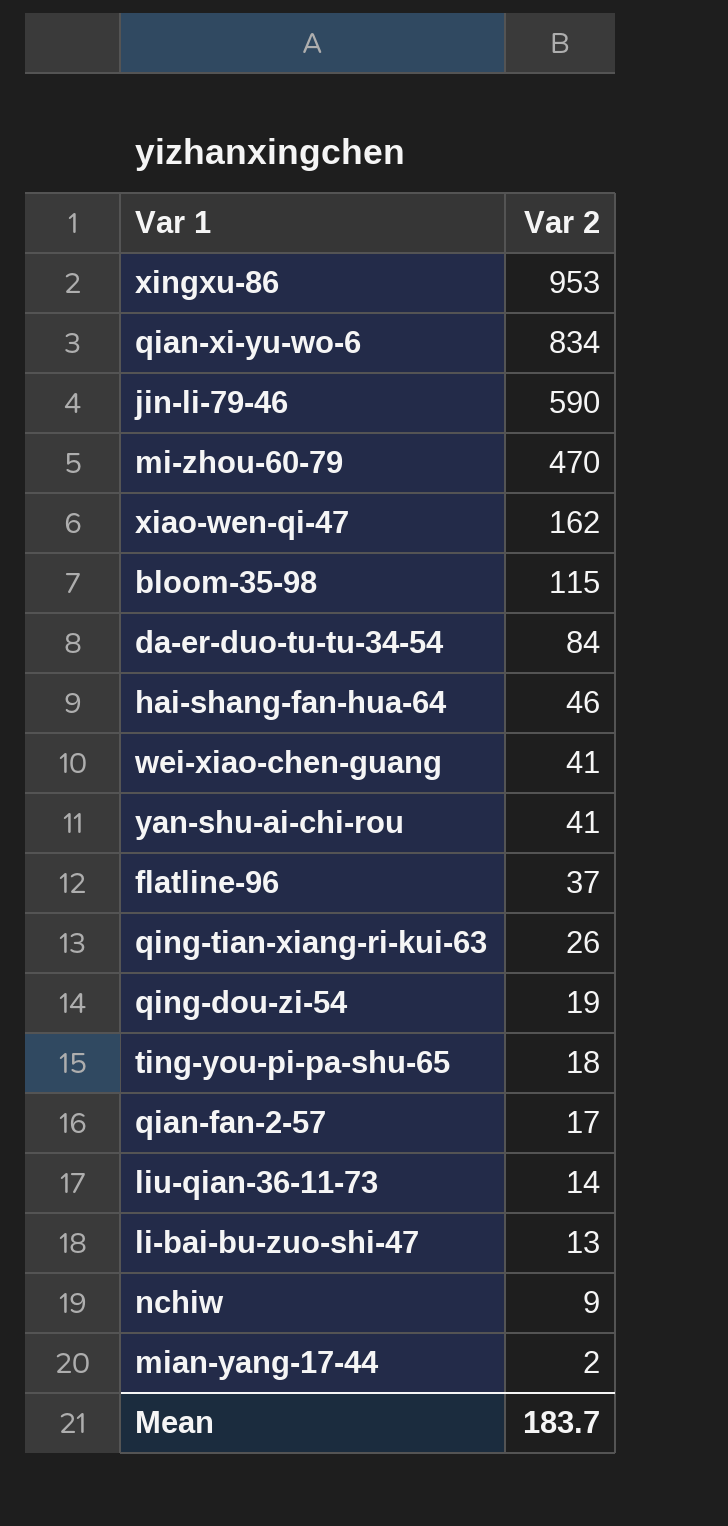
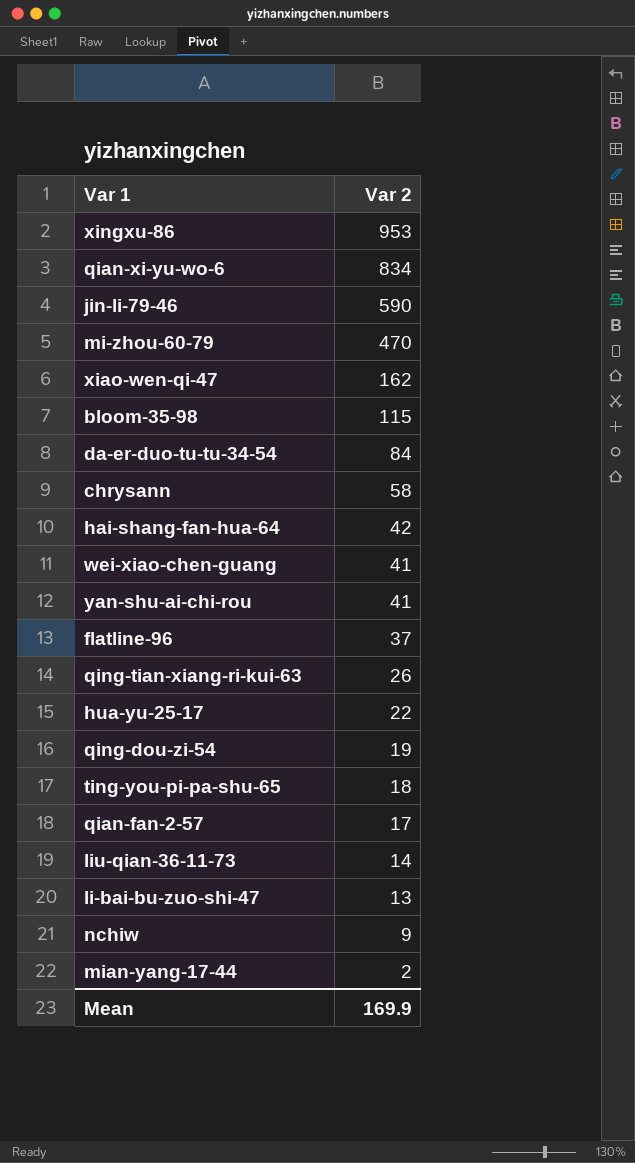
row chrysann: none -> 58
hai-shang-fan-hua-64 | Var 2: 46 -> 42
row hua-yu-25-17: none -> 22
Mean | Var 2: 183.7 -> 169.9

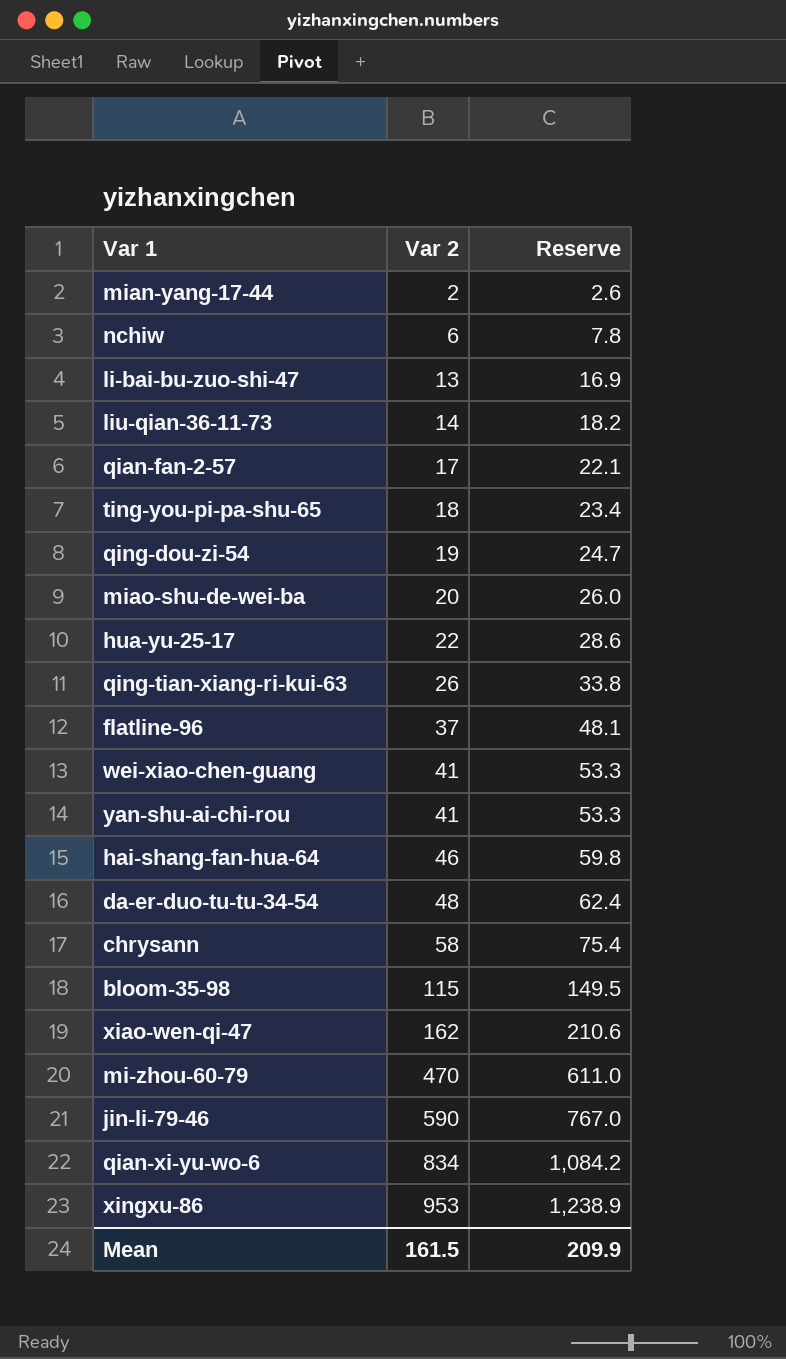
row order: Var 2 descending -> Var 2 ascending
column Reserve | formula: none -> [Var 2] * 1.3
nchiw | Var 2: 9 -> 6
row miao-shu-de-wei-ba: none -> 20 | 26.0
hai-shang-fan-hua-64 | Var 2: 42 -> 46
da-er-duo-tu-tu-34-54 | Var 2: 84 -> 48
Mean | Var 2: 169.9 -> 161.5

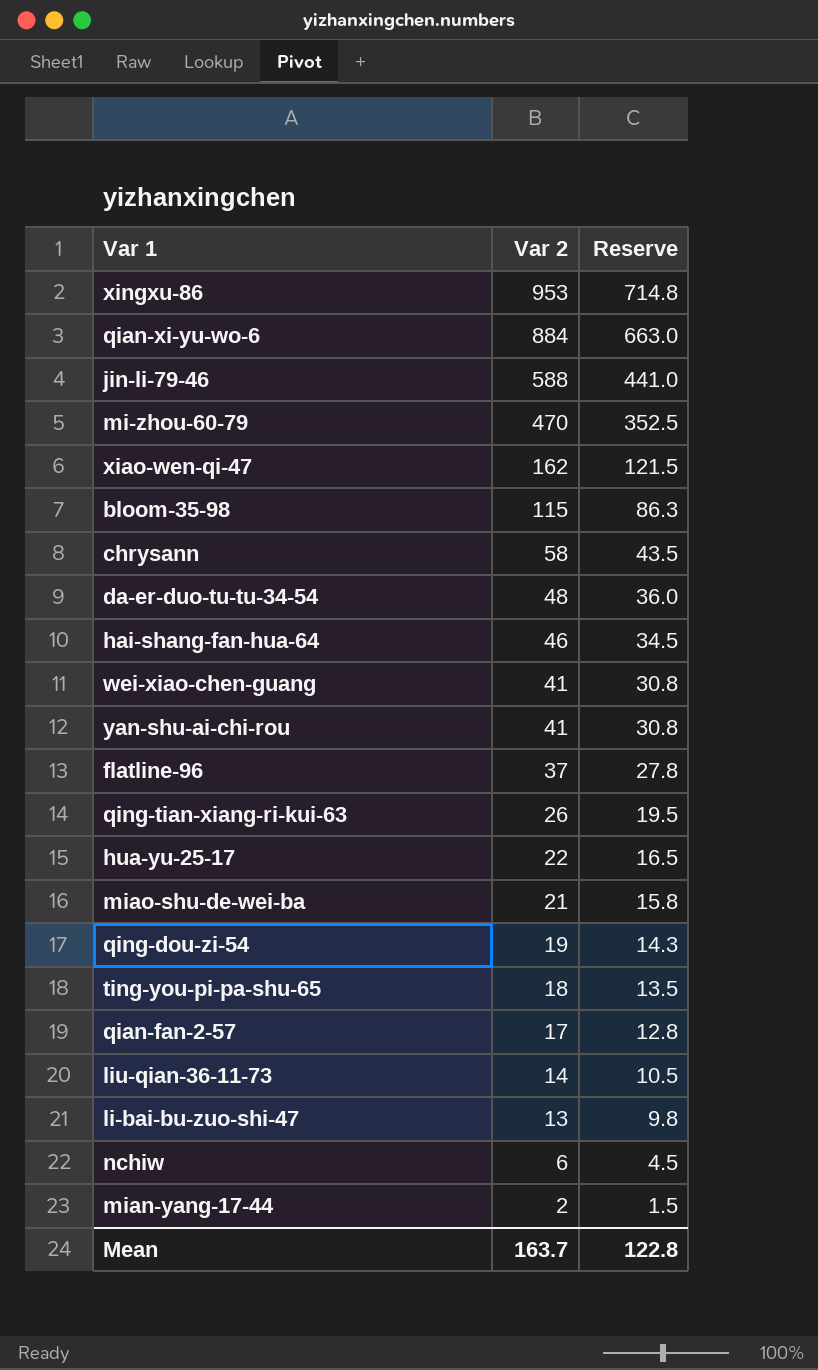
row order: Var 2 ascending -> Var 2 descending
column Reserve | formula: [Var 2] * 1.3 -> [Var 2] * 0.75
qian-xi-yu-wo-6 | Var 2: 834 -> 884
jin-li-79-46 | Var 2: 590 -> 588
miao-shu-de-wei-ba | Var 2: 20 -> 21
Mean | Var 2: 161.5 -> 163.7
Mean | Reserve: 209.9 -> 122.8

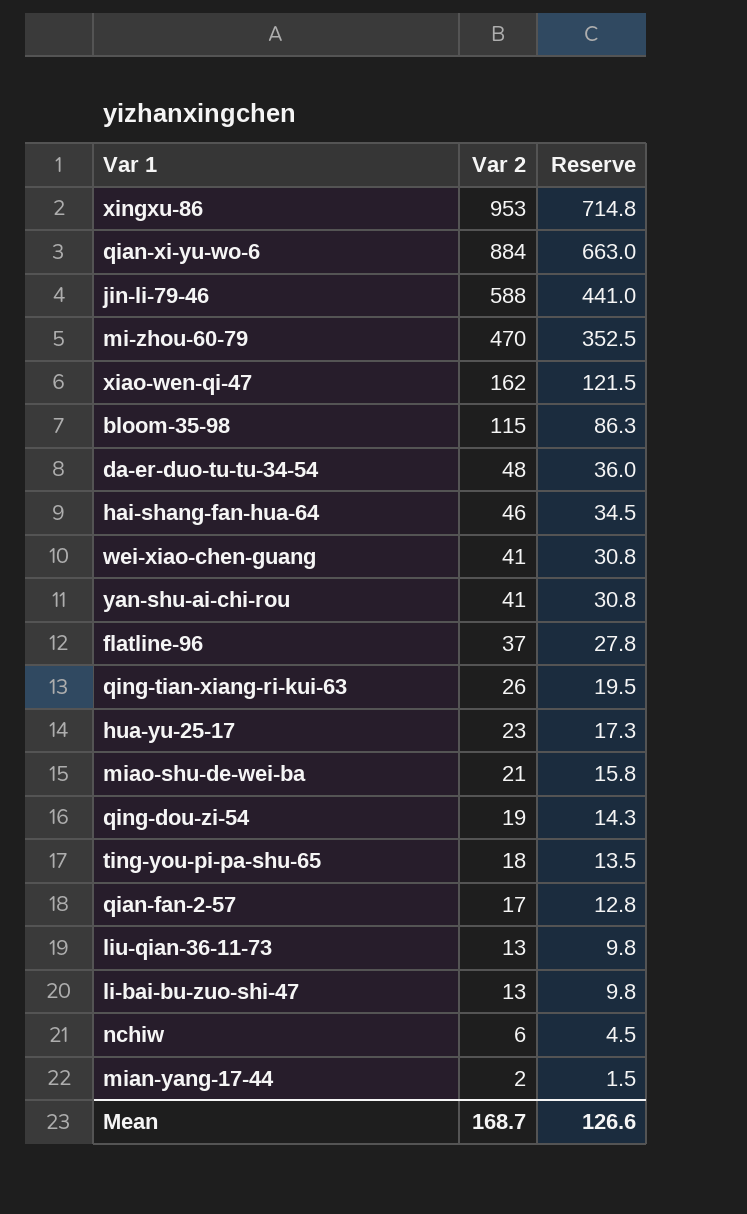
row chrysann: 58 | 43.5 -> none
hua-yu-25-17 | Var 2: 22 -> 23
hua-yu-25-17 | Reserve: 16.5 -> 17.3
liu-qian-36-11-73 | Var 2: 14 -> 13
liu-qian-36-11-73 | Reserve: 10.5 -> 9.8
Mean | Var 2: 163.7 -> 168.7
Mean | Reserve: 122.8 -> 126.6

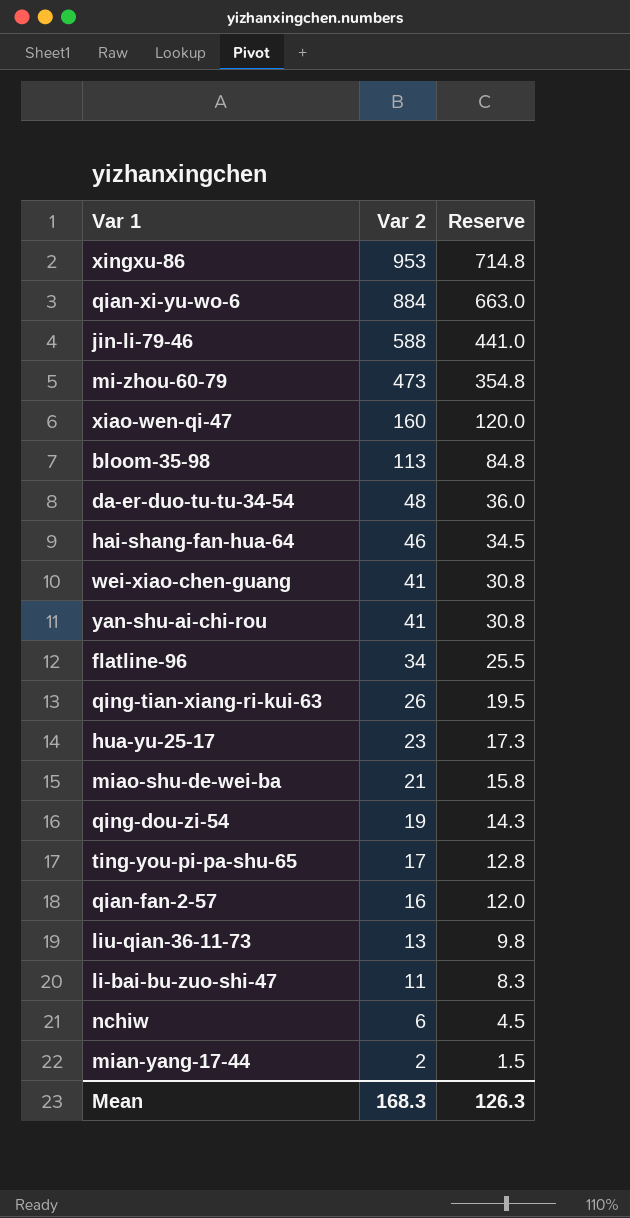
mi-zhou-60-79 | Var 2: 470 -> 473
mi-zhou-60-79 | Reserve: 352.5 -> 354.8
xiao-wen-qi-47 | Var 2: 162 -> 160
xiao-wen-qi-47 | Reserve: 121.5 -> 120.0
bloom-35-98 | Var 2: 115 -> 113
bloom-35-98 | Reserve: 86.3 -> 84.8
flatline-96 | Var 2: 37 -> 34
flatline-96 | Reserve: 27.8 -> 25.5
ting-you-pi-pa-shu-65 | Var 2: 18 -> 17
ting-you-pi-pa-shu-65 | Reserve: 13.5 -> 12.8
qian-fan-2-57 | Var 2: 17 -> 16
qian-fan-2-57 | Reserve: 12.8 -> 12.0
li-bai-bu-zuo-shi-47 | Var 2: 13 -> 11
li-bai-bu-zuo-shi-47 | Reserve: 9.8 -> 8.3
Mean | Var 2: 168.7 -> 168.3
Mean | Reserve: 126.6 -> 126.3

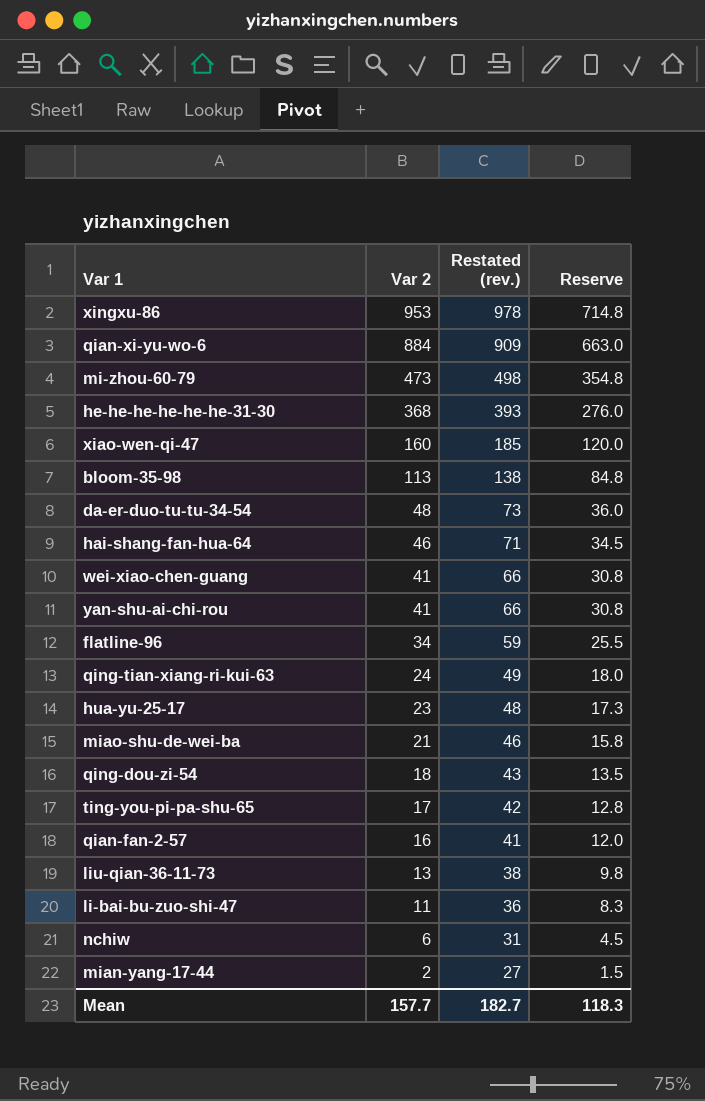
column Restated (rev.) | formula: none -> [Var 2] + 25
row jin-li-79-46: 588 | 441.0 -> none
row he-he-he-he-he-he-31-30: none -> 368 | 393 | 276.0
qing-tian-xiang-ri-kui-63 | Var 2: 26 -> 24
qing-tian-xiang-ri-kui-63 | Reserve: 19.5 -> 18.0
qing-dou-zi-54 | Var 2: 19 -> 18
qing-dou-zi-54 | Reserve: 14.3 -> 13.5
Mean | Var 2: 168.3 -> 157.7
Mean | Reserve: 126.3 -> 118.3

